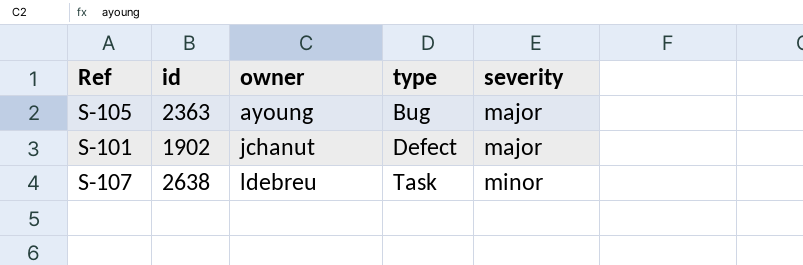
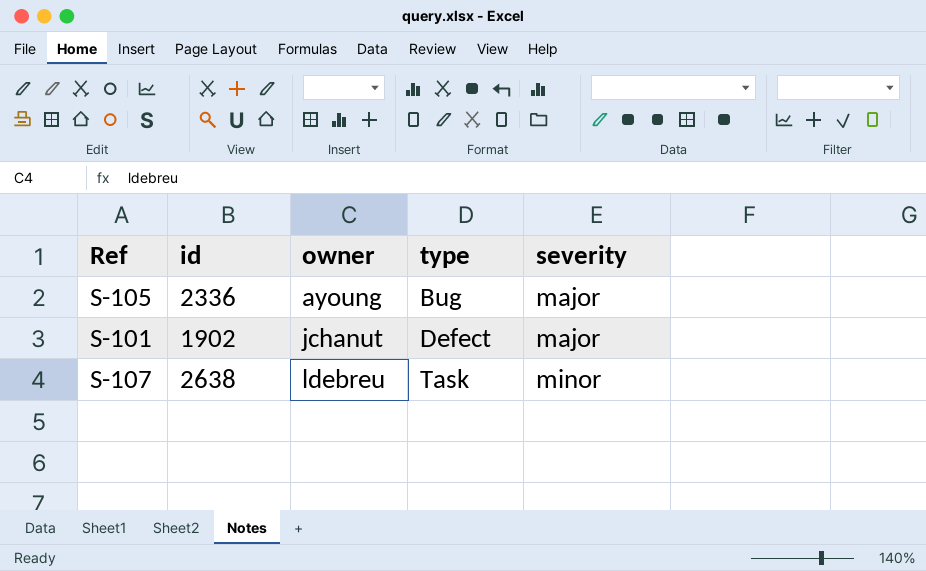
S-105 | id: 2363 -> 2336

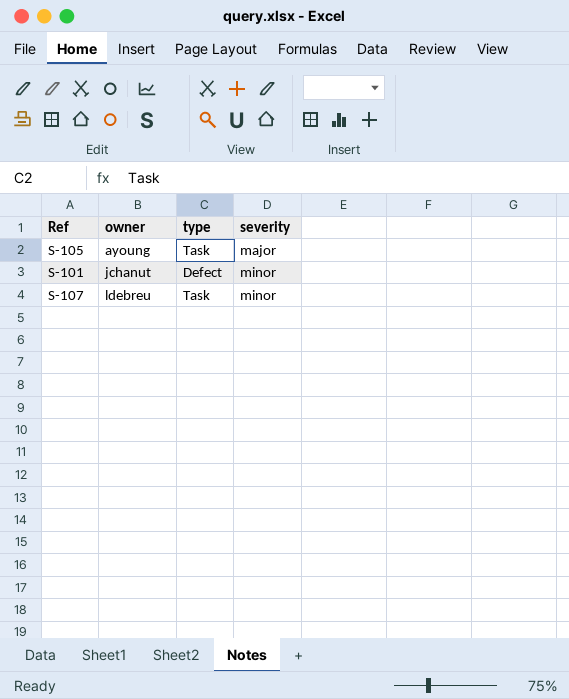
column id | position: 2 -> none
S-105 | type: Bug -> Task
S-101 | severity: major -> minor

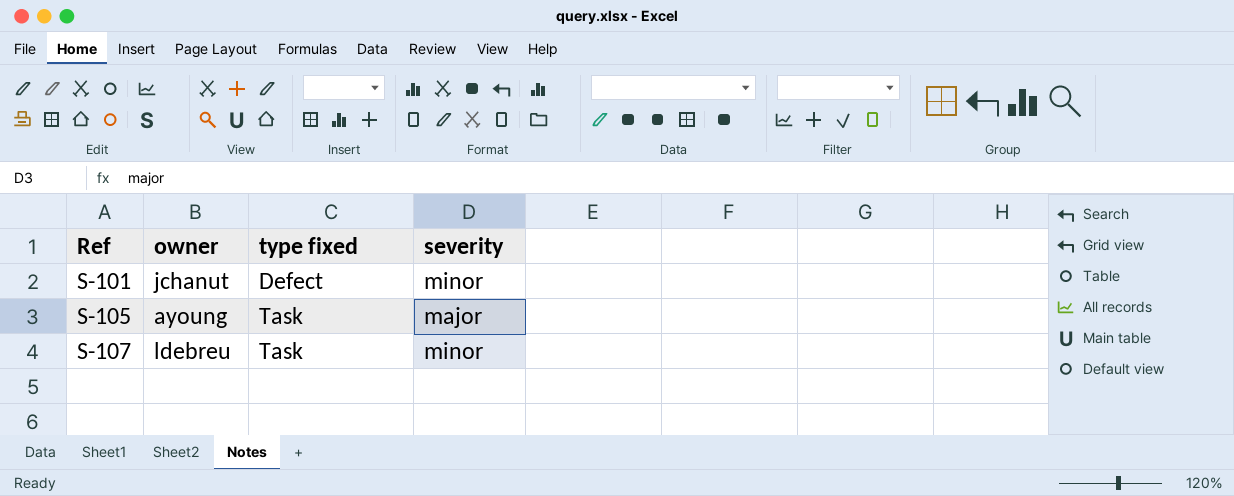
row order: owner ascending -> Ref ascending
column name: type -> type fixed

